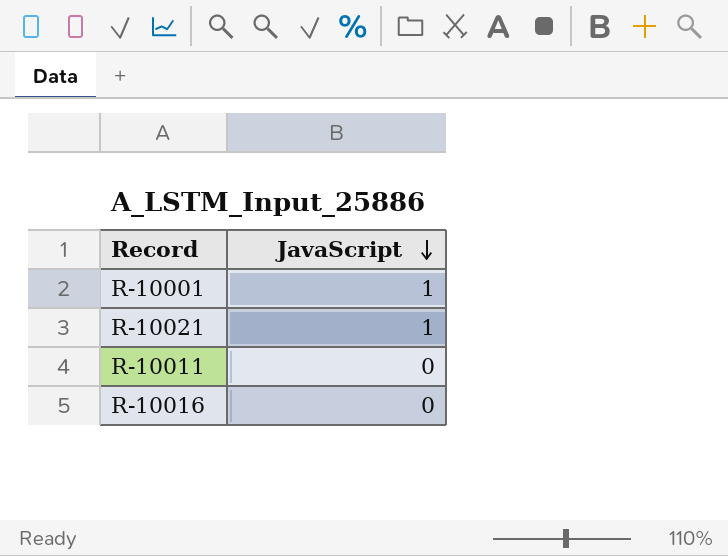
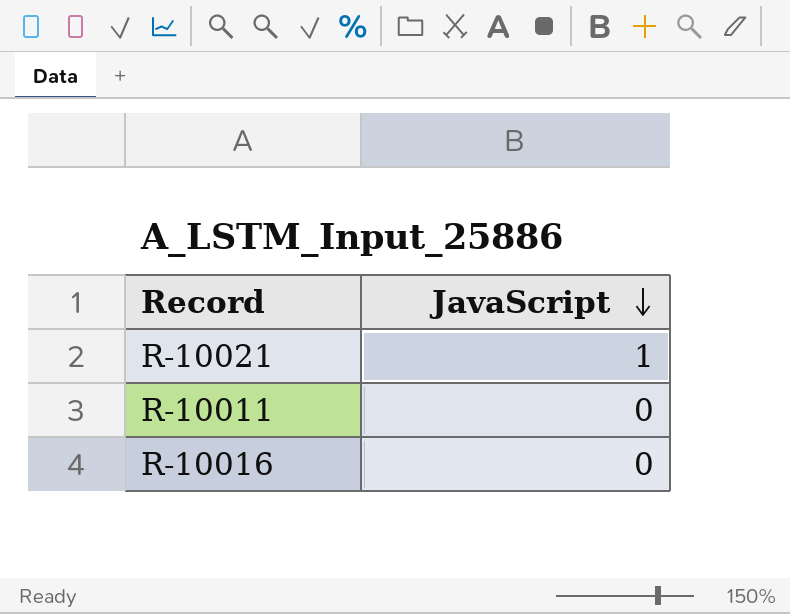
row R-10001: 1 -> none

